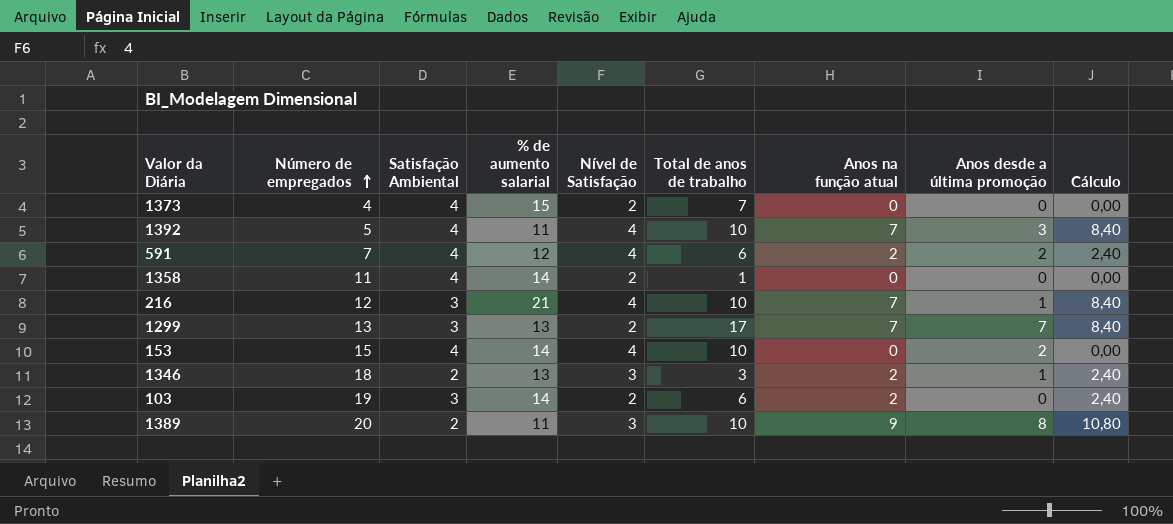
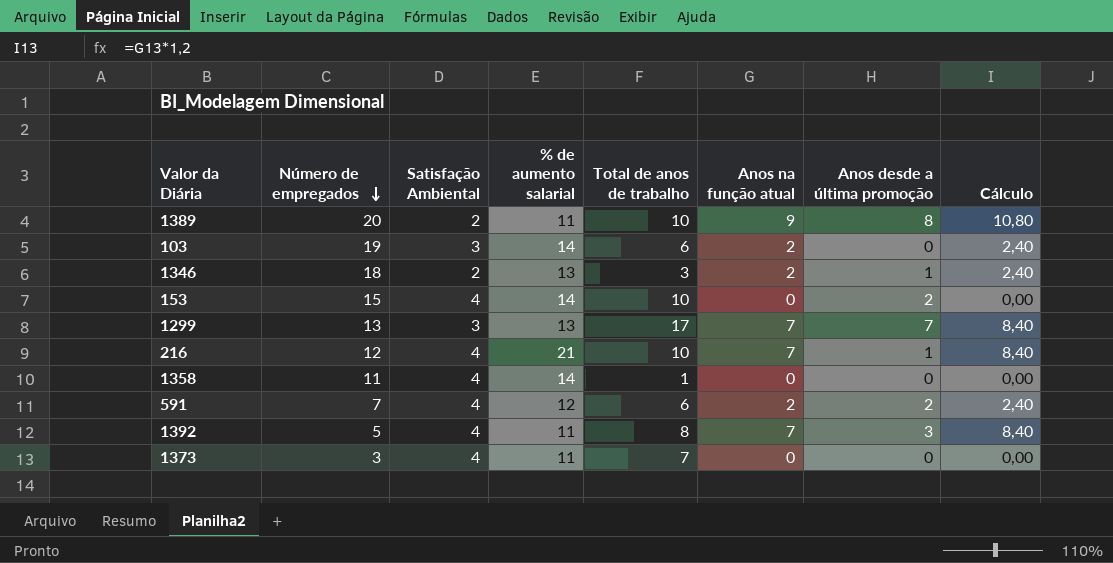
row order: Número de empregados ascending -> Número de empregados descending
column Nível de Satisfação | position: 5 -> none
216 | Satisfação Ambiental: 3 -> 4
1392 | Total de anos de trabalho: 10 -> 8
1373 | Número de empregados: 4 -> 3
1373 | % de aumento salarial: 15 -> 11

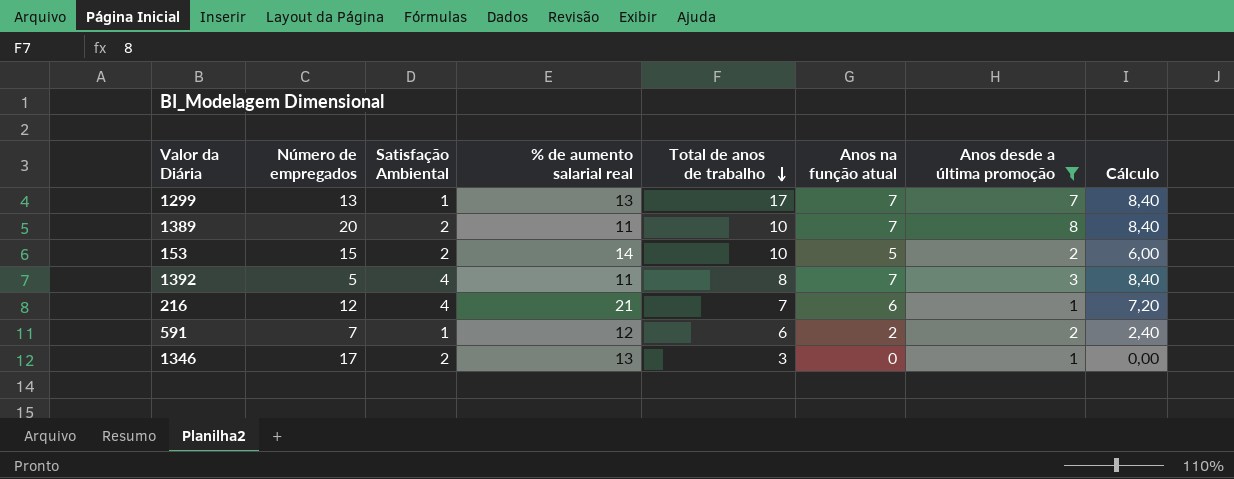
filter: none -> Anos desde a última promoção != 0
row order: Número de empregados descending -> Total de anos de trabalho descending
column name: % de aumento salarial -> % de aumento salarial real
1299 | Satisfação Ambiental: 3 -> 1
1389 | Anos na função atual: 9 -> 7
1389 | Cálculo: 10,80 -> 8,40
153 | Satisfação Ambiental: 4 -> 2
153 | Anos na função atual: 0 -> 5
153 | Cálculo: 0,00 -> 6,00
216 | Total de anos de trabalho: 10 -> 7
216 | Anos na função atual: 7 -> 6
216 | Cálculo: 8,40 -> 7,20
591 | Satisfação Ambiental: 4 -> 1
1346 | Número de empregados: 18 -> 17
1346 | Anos na função atual: 2 -> 0
1346 | Cálculo: 2,40 -> 0,00

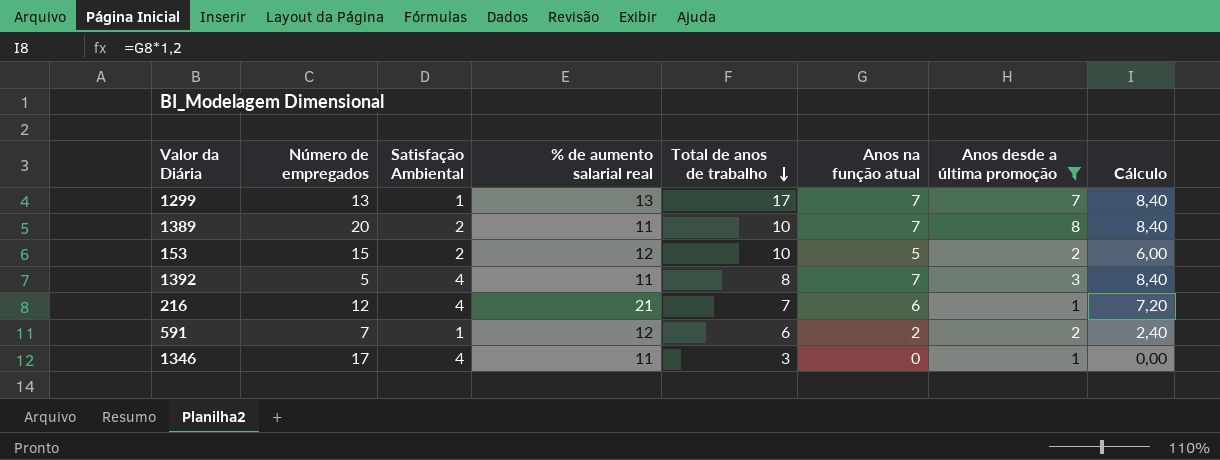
153 | % de aumento salarial real: 14 -> 12
1346 | Satisfação Ambiental: 2 -> 4
1346 | % de aumento salarial real: 13 -> 11

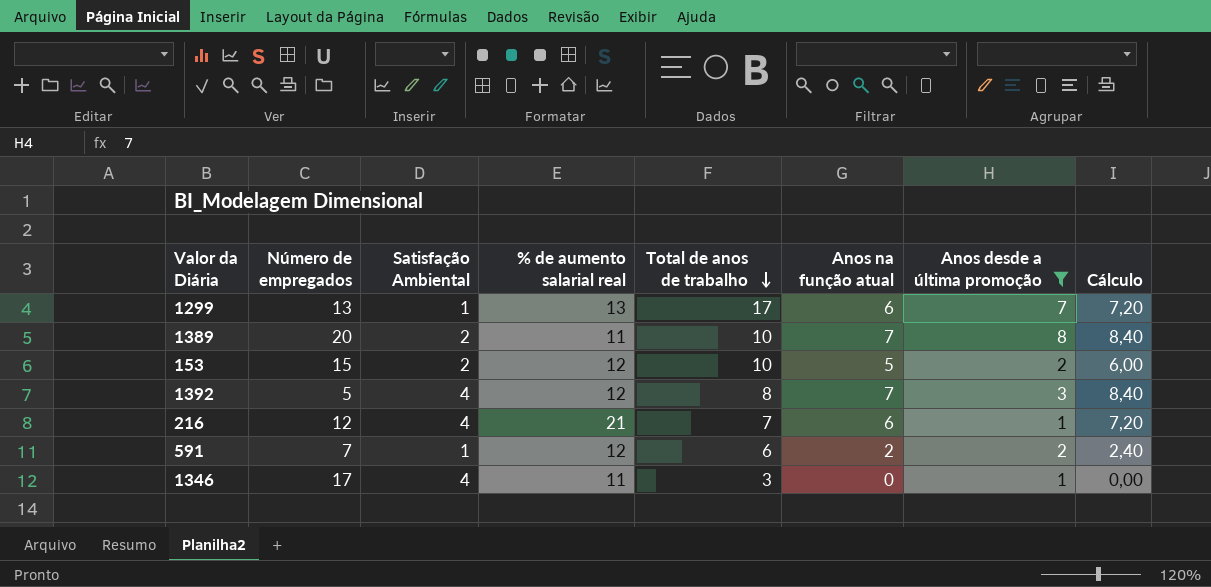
1299 | Anos na função atual: 7 -> 6
1299 | Cálculo: 8,40 -> 7,20
1392 | % de aumento salarial real: 11 -> 12

